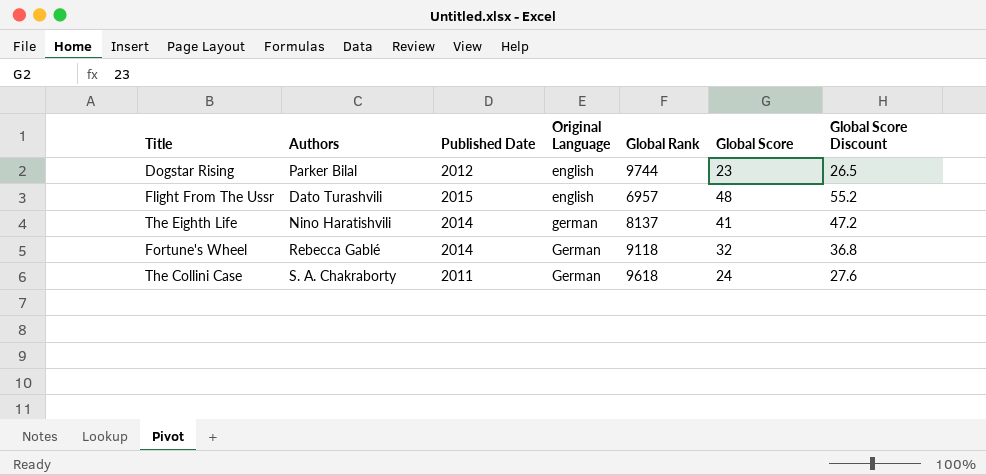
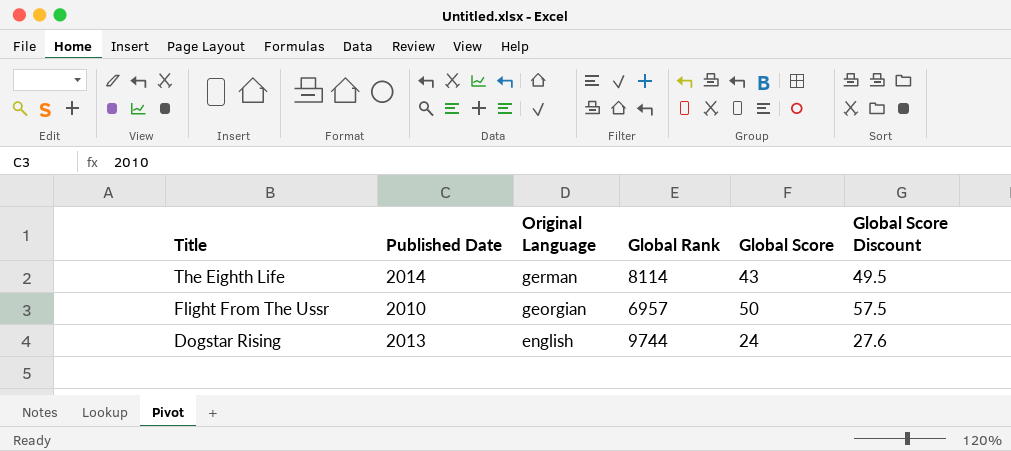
row order: Original Language ascending -> Title descending
column Authors | position: 2 -> none
row Fortune's Wheel: Rebecca Gablé | 2014 | German | 9118 | 32 | 36.8 -> none
row The Collini Case: S. A. Chakraborty | 2011 | German | 9618 | 24 | 27.6 -> none
The Eighth Life | Global Rank: 8137 -> 8114
The Eighth Life | Global Score: 41 -> 43
The Eighth Life | Global Score Discount: 47.2 -> 49.5
Flight From The Ussr | Published Date: 2015 -> 2010
Flight From The Ussr | Original Language: english -> georgian
Flight From The Ussr | Global Score: 48 -> 50
Flight From The Ussr | Global Score Discount: 55.2 -> 57.5
Dogstar Rising | Published Date: 2012 -> 2013
Dogstar Rising | Global Score: 23 -> 24
Dogstar Rising | Global Score Discount: 26.5 -> 27.6

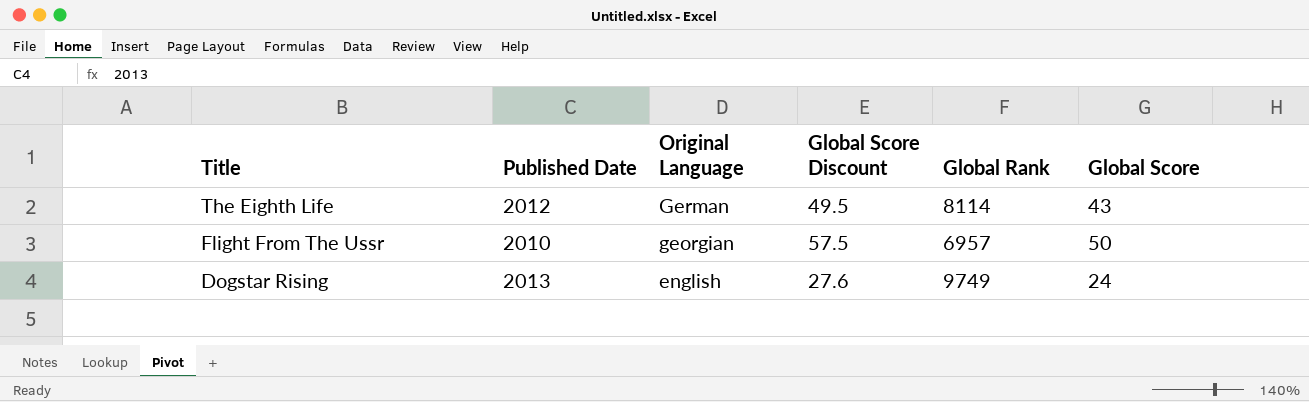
column Global Score Discount | position: 6 -> 4
The Eighth Life | Published Date: 2014 -> 2012
The Eighth Life | Original Language: german -> German
Dogstar Rising | Global Rank: 9744 -> 9749

